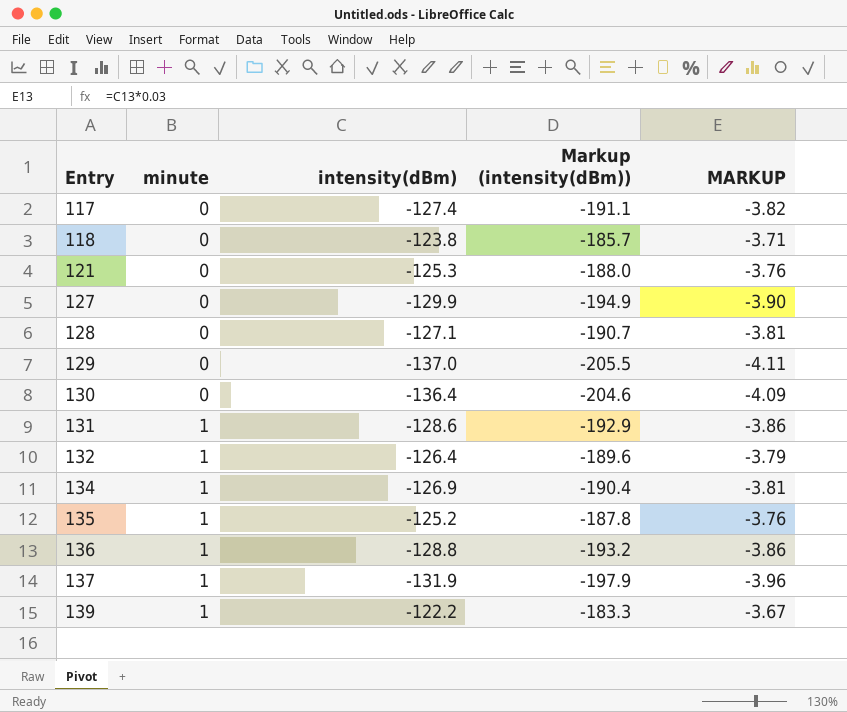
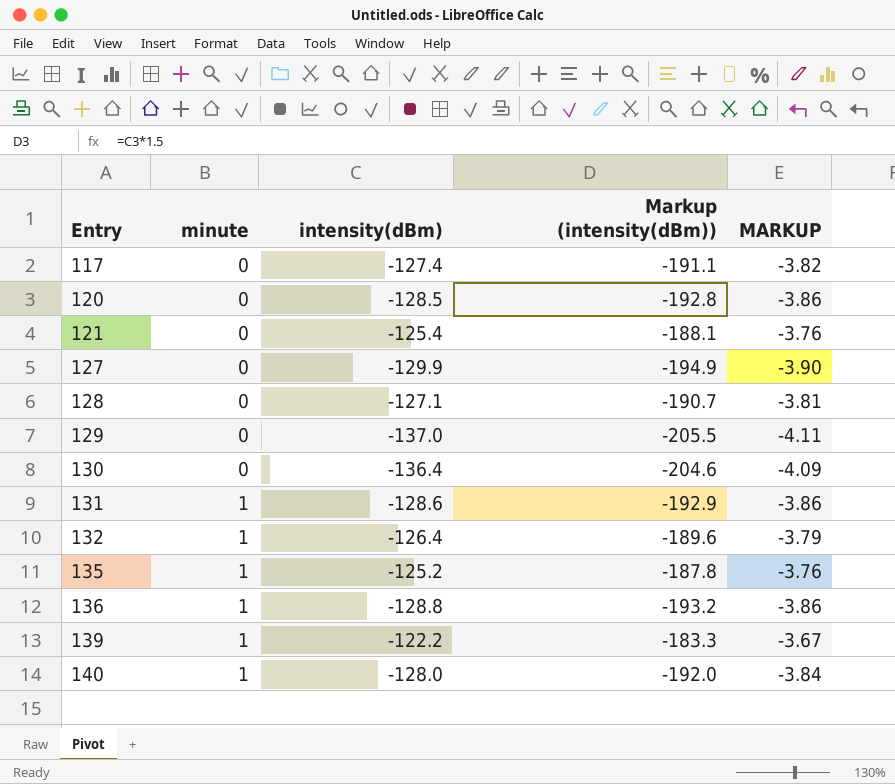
row 118: 0 | -123.8 | -185.7 | -3.71 -> none
row 134: 1 | -126.9 | -190.4 | -3.81 -> none
row 137: 1 | -131.9 | -197.9 | -3.96 -> none
row 120: none -> 0 | -128.5 | -192.8 | -3.86
121 | intensity(dBm): -125.3 -> -125.4
121 | Markup (intensity(dBm)): -188.0 -> -188.1
row 140: none -> 1 | -128.0 | -192.0 | -3.84

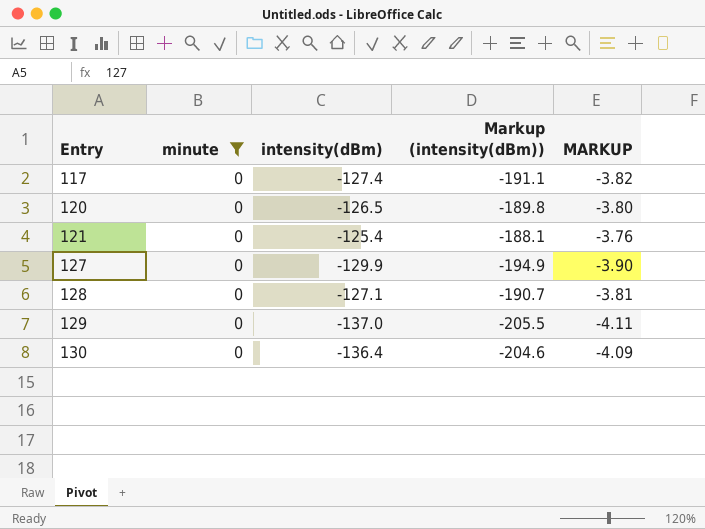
filter: none -> minute = 0
120 | intensity(dBm): -128.5 -> -126.5
120 | Markup (intensity(dBm)): -192.8 -> -189.8
120 | MARKUP: -3.86 -> -3.80

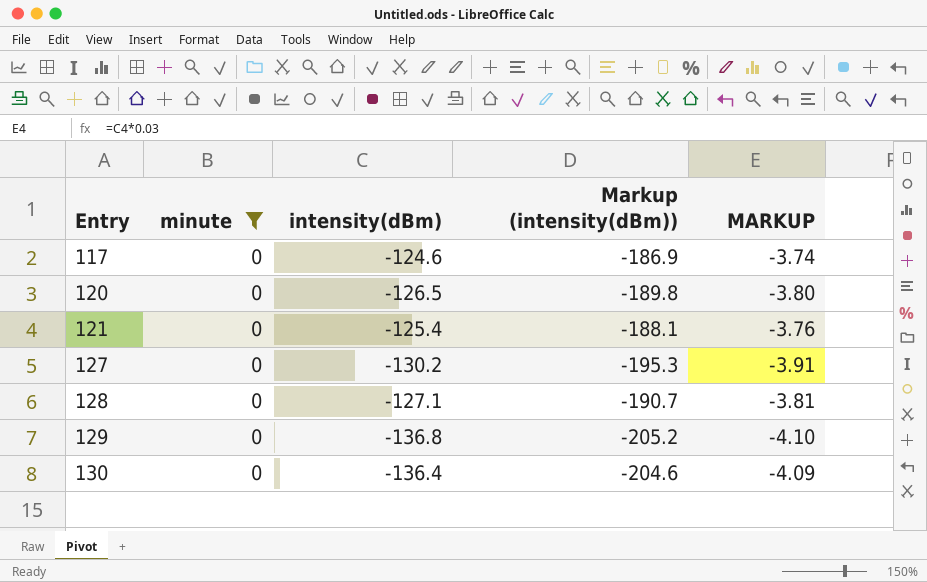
117 | intensity(dBm): -127.4 -> -124.6
117 | Markup (intensity(dBm)): -191.1 -> -186.9
117 | MARKUP: -3.82 -> -3.74
127 | intensity(dBm): -129.9 -> -130.2
127 | Markup (intensity(dBm)): -194.9 -> -195.3
127 | MARKUP: -3.90 -> -3.91
129 | intensity(dBm): -137.0 -> -136.8
129 | Markup (intensity(dBm)): -205.5 -> -205.2
129 | MARKUP: -4.11 -> -4.10

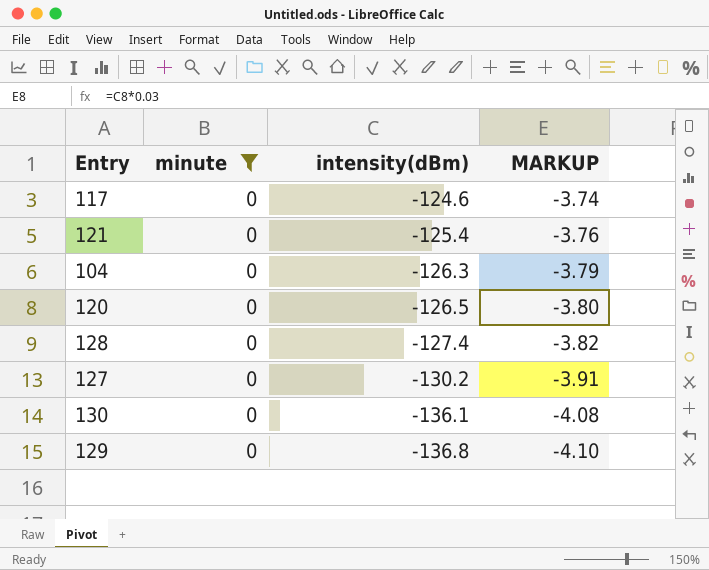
row order: Entry ascending -> intensity(dBm) descending
column Markup (intensity(dBm)) | formula: [intensity(dBm)] * 1.5 -> none
row 104: none -> 0 | -126.3 | -3.79
128 | intensity(dBm): -127.1 -> -127.4
128 | MARKUP: -3.81 -> -3.82
130 | intensity(dBm): -136.4 -> -136.1
130 | MARKUP: -4.09 -> -4.08

